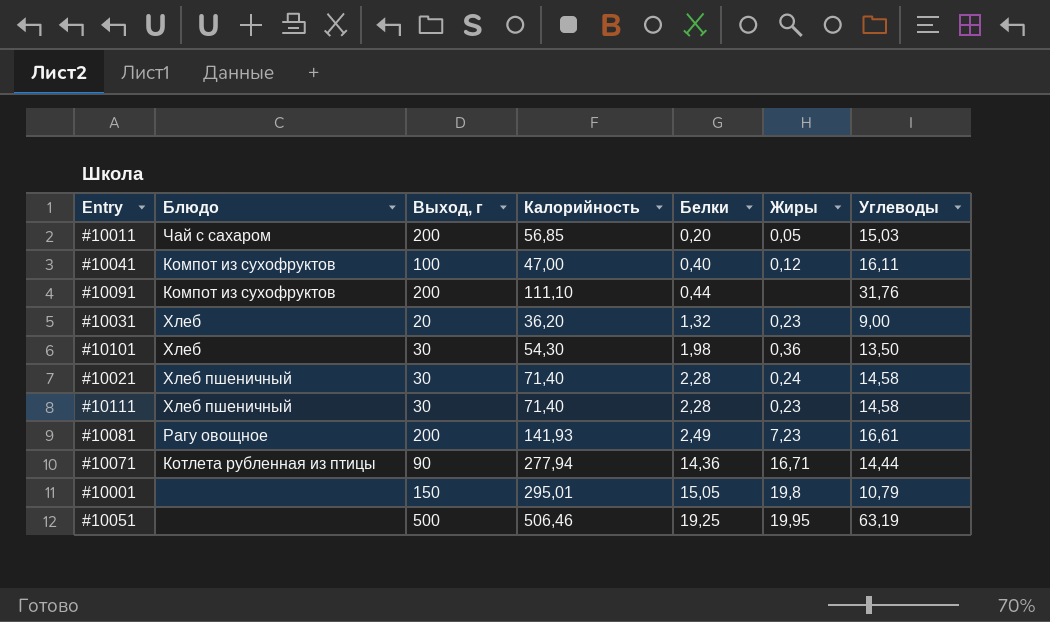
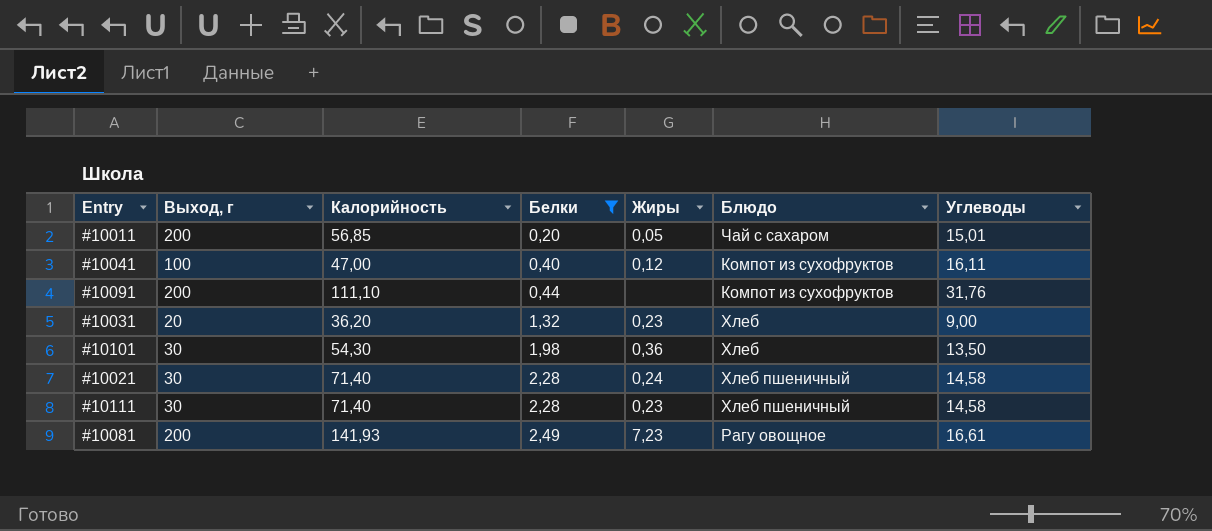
filter: none -> Белки <= 2,49
column Блюдо | position: 2 -> 6
#10011 | Углеводы: 15,03 -> 15,01

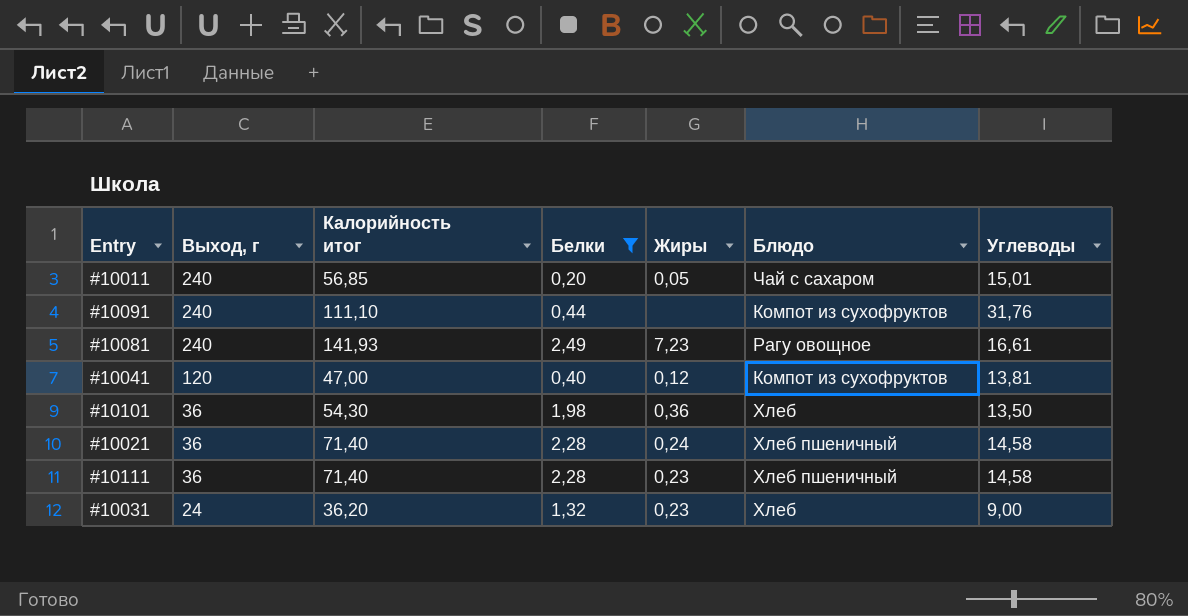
row order: Белки ascending -> Выход, г descending
column name: Калорийность -> Калорийность итог
#10011 | Выход, г: 200 -> 240
#10091 | Выход, г: 200 -> 240
#10081 | Выход, г: 200 -> 240
#10041 | Выход, г: 100 -> 120
#10041 | Углеводы: 16,11 -> 13,81
#10101 | Выход, г: 30 -> 36
#10021 | Выход, г: 30 -> 36
#10111 | Выход, г: 30 -> 36
#10031 | Выход, г: 20 -> 24

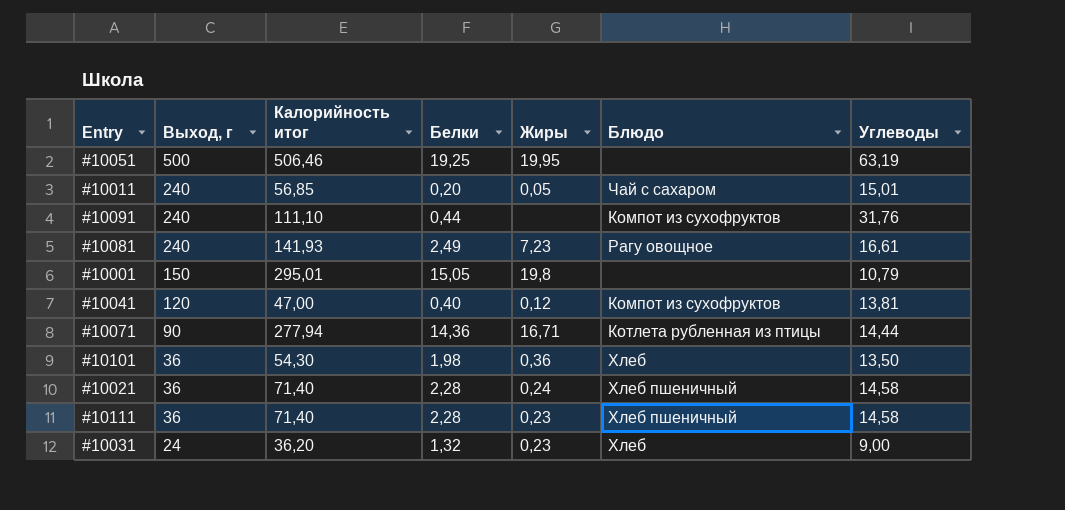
filter: Белки <= 2,49 -> none

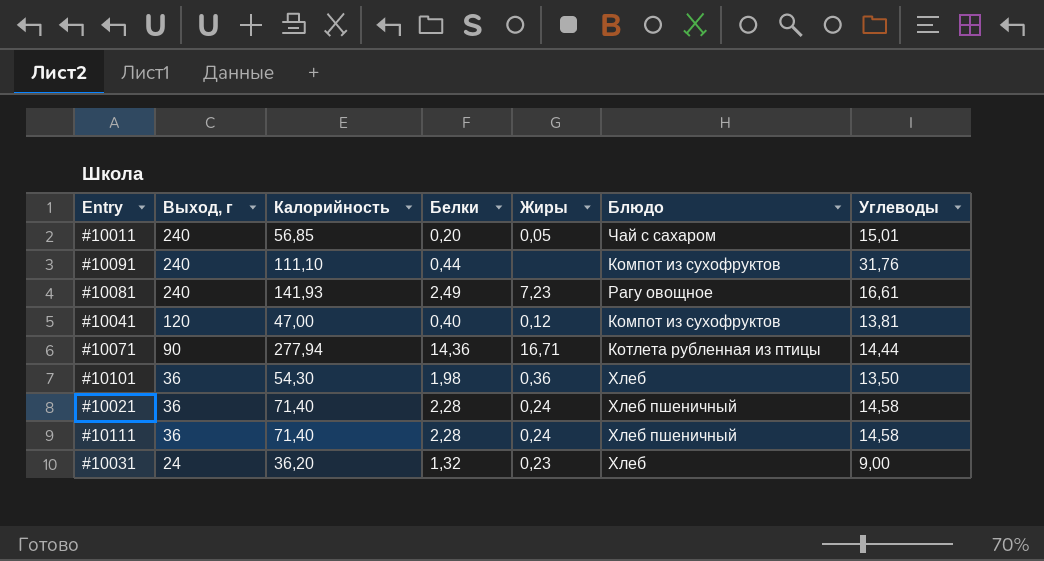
column name: Калорийность итог -> Калорийность
row #10051: 500 | 506,46 | 19,25 | 19,95 | none | 63,19 -> none
row #10001: 150 | 295,01 | 15,05 | 19,8 | none | 10,79 -> none
#10111 | Жиры: 0,23 -> 0,24

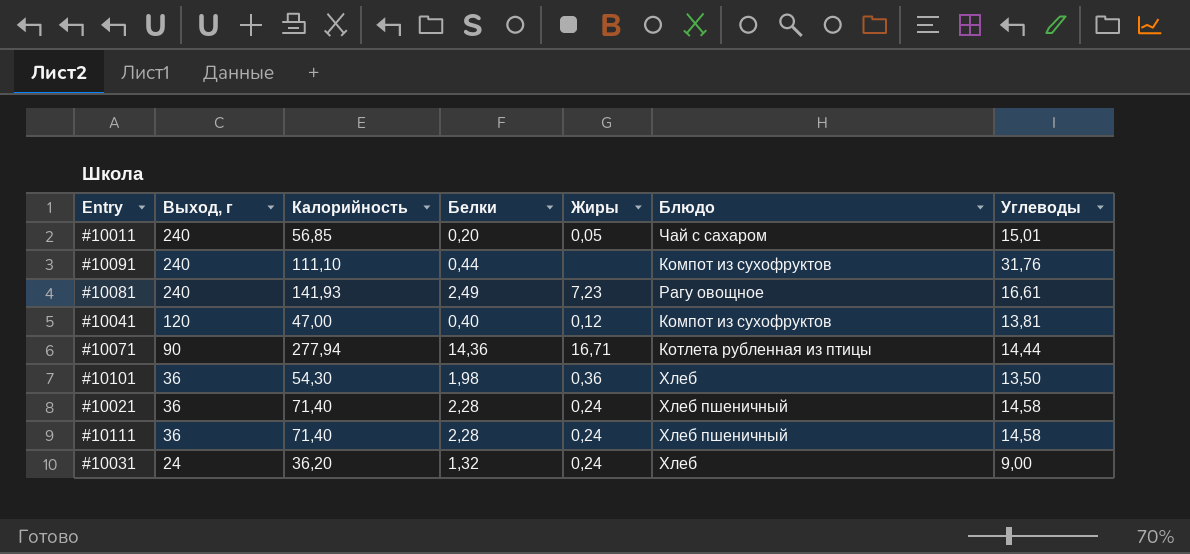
#10031 | Жиры: 0,23 -> 0,24

